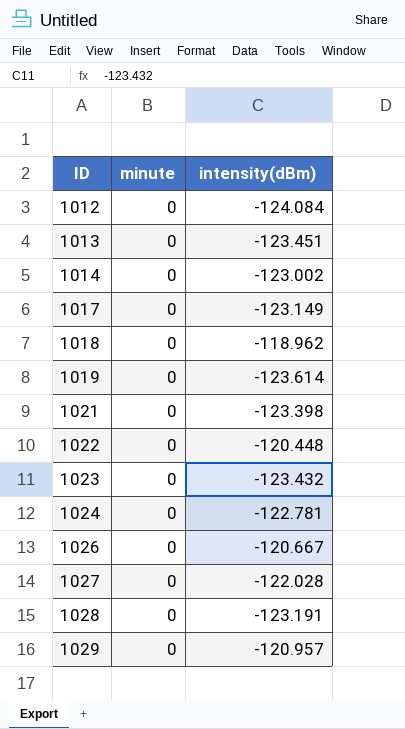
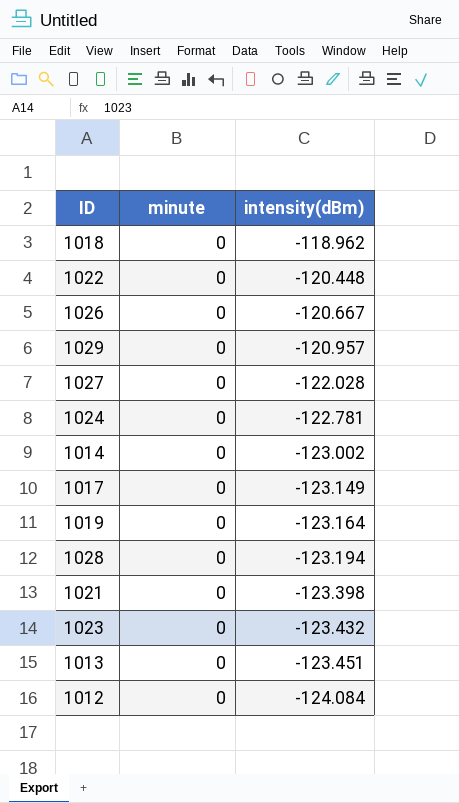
row order: ID ascending -> intensity(dBm) descending
1019 | intensity(dBm): -123.614 -> -123.164
1028 | intensity(dBm): -123.191 -> -123.194

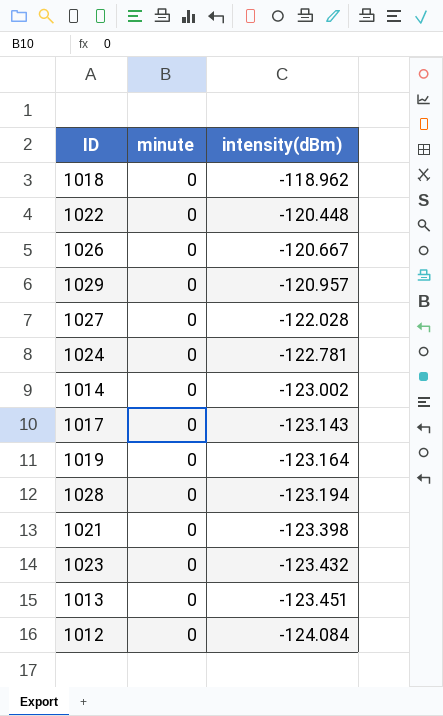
1017 | intensity(dBm): -123.149 -> -123.143

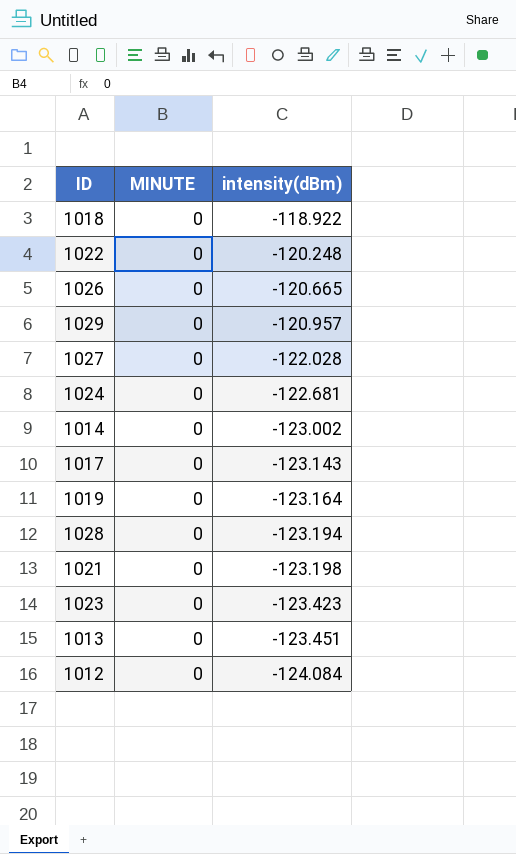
column name: minute -> MINUTE
1018 | intensity(dBm): -118.962 -> -118.922
1022 | intensity(dBm): -120.448 -> -120.248
1026 | intensity(dBm): -120.667 -> -120.665
1024 | intensity(dBm): -122.781 -> -122.681
1021 | intensity(dBm): -123.398 -> -123.198
1023 | intensity(dBm): -123.432 -> -123.423

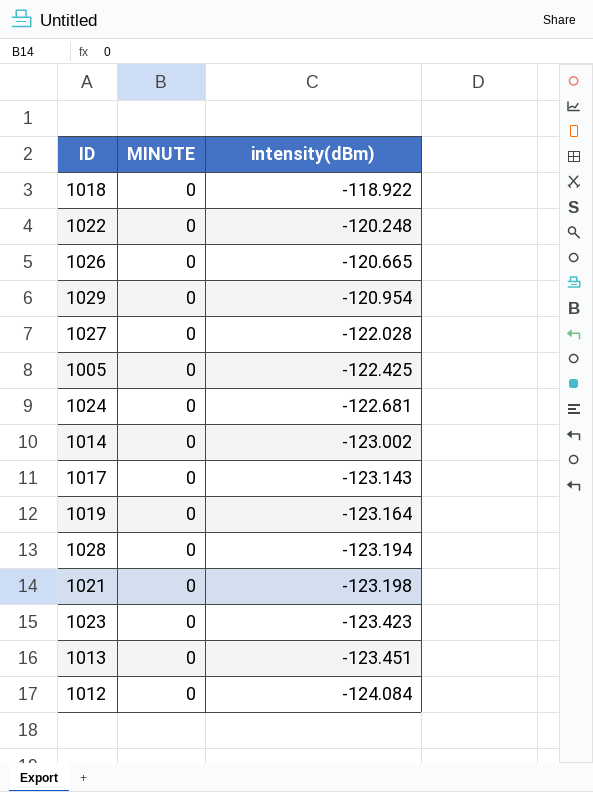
1029 | intensity(dBm): -120.957 -> -120.954
row 1005: none -> 0 | -122.425

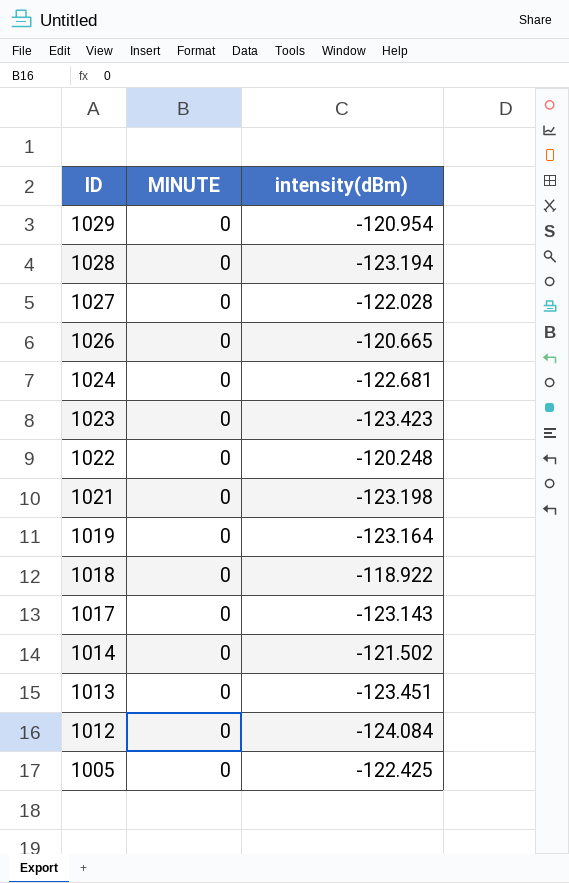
row order: intensity(dBm) descending -> ID descending
1014 | intensity(dBm): -123.002 -> -121.502

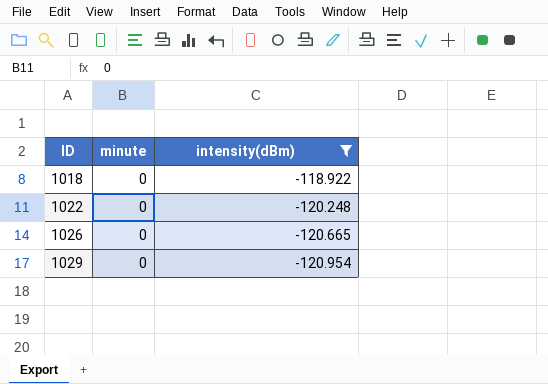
filter: none -> intensity(dBm) >= -120.954
row order: ID descending -> ID ascending
column name: MINUTE -> minute

